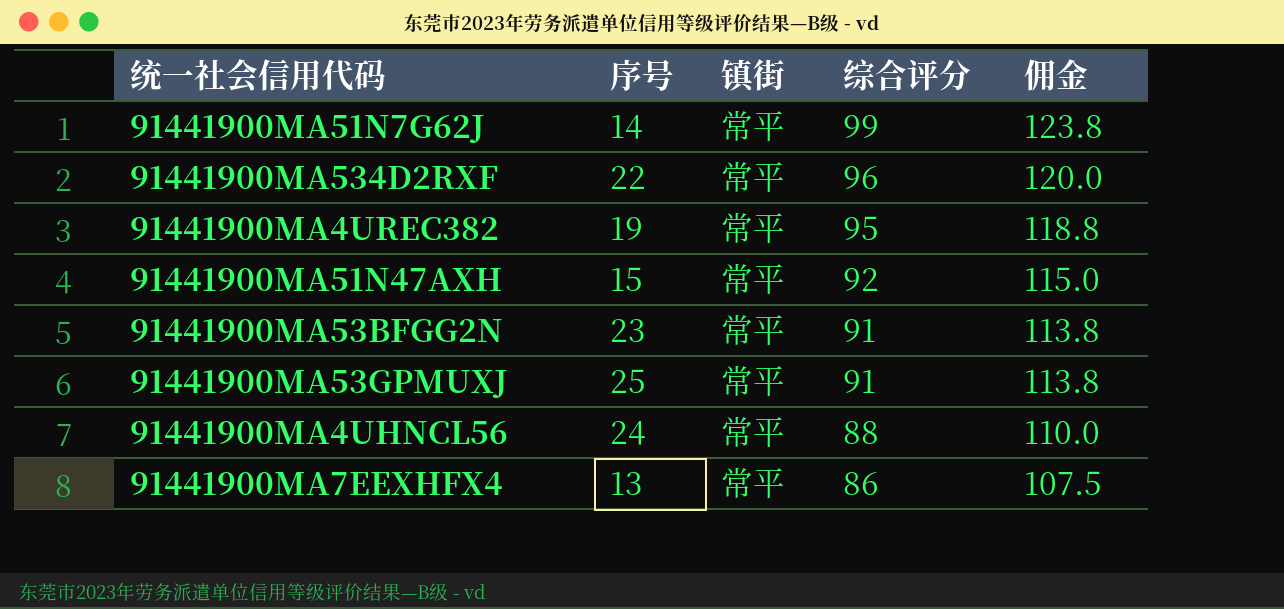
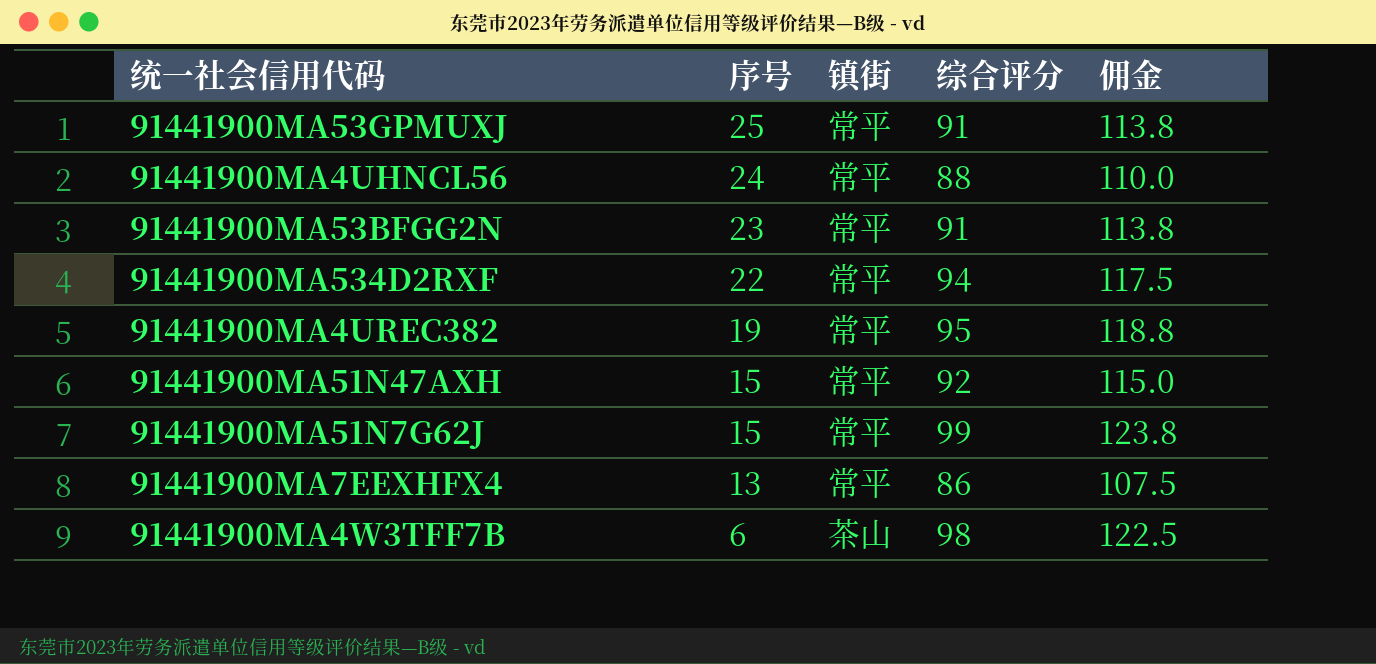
row order: 综合评分 descending -> 序号 descending
91441900MA534D2RXF | 综合评分: 96 -> 94
91441900MA534D2RXF | 佣金: 120.0 -> 117.5
91441900MA51N7G62J | 序号: 14 -> 15
row 91441900MA4W3TFF7B: none -> 6 | 茶山 | 98 | 122.5

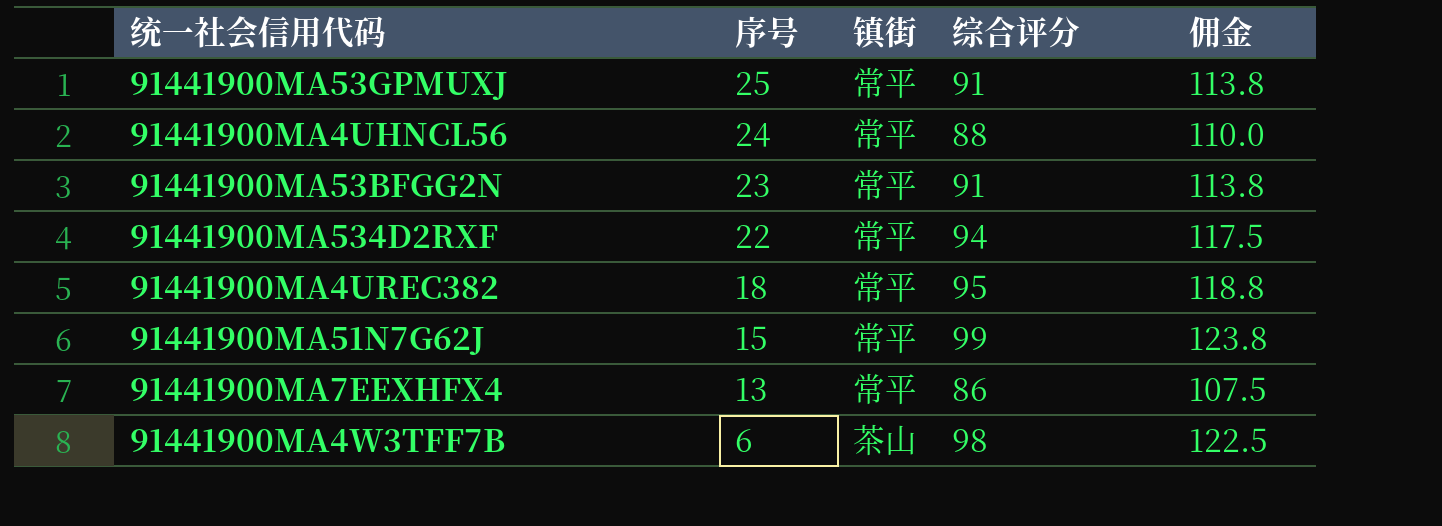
row 91441900MA51N47AXH: 15 | 常平 | 92 | 115.0 -> none
91441900MA4UREC382 | 序号: 19 -> 18

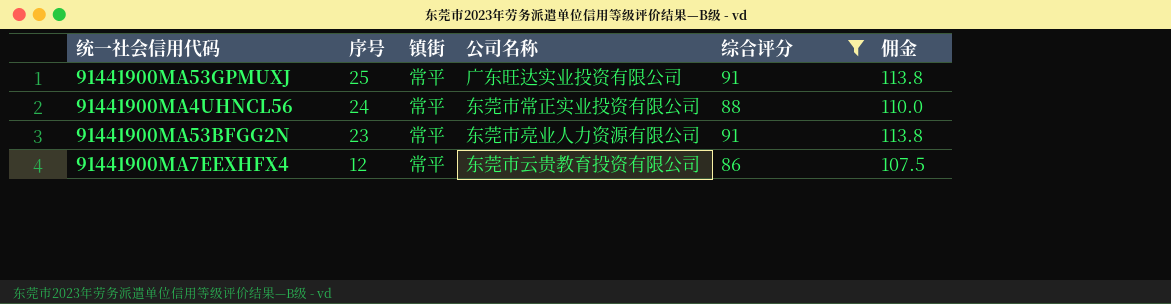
filter: none -> 综合评分 <= 91
column 公司名称 | position: none -> 4
91441900MA7EEXHFX4 | 序号: 13 -> 12

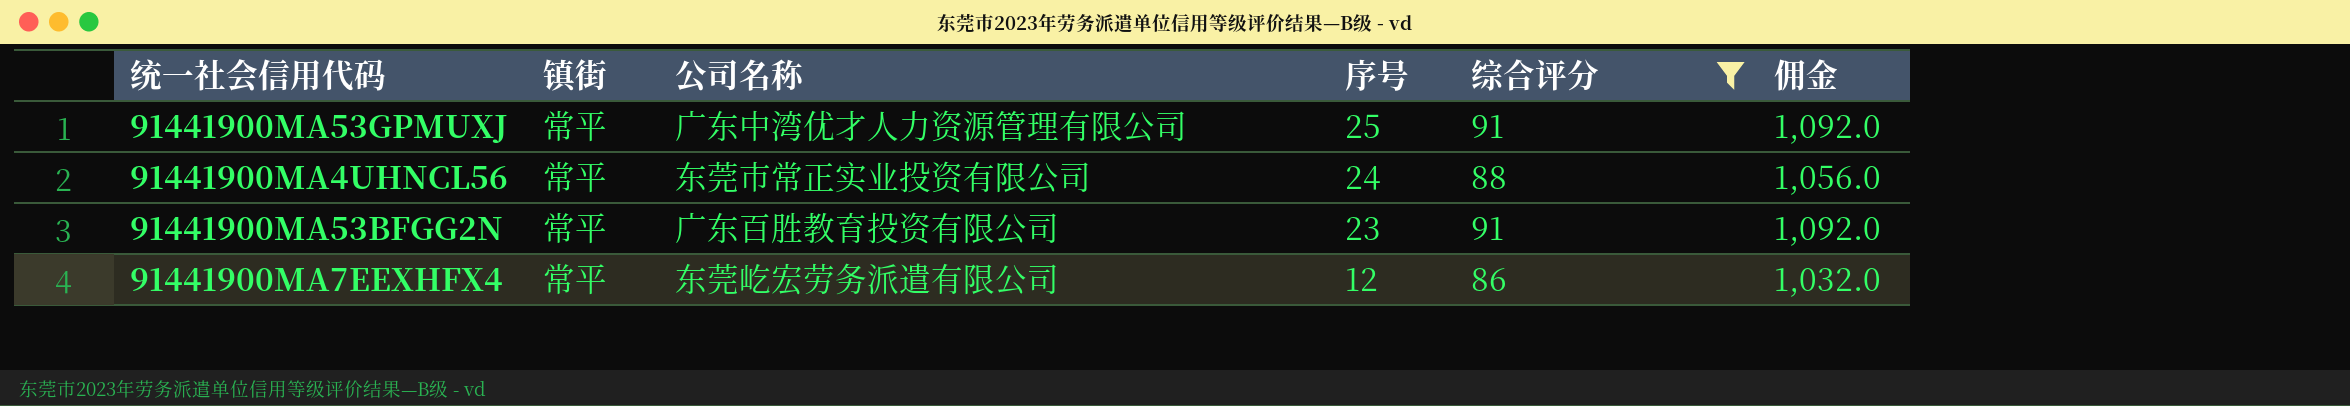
column 序号 | position: 2 -> 4
column 佣金 | formula: [综合评分] * 1.25 -> [综合评分] * 12
91441900MA53GPMUXJ | 公司名称: 广东旺达实业投资有限公司 -> 广东中湾优才人力资源管理有限公司
91441900MA53BFGG2N | 公司名称: 东莞市亮业人力资源有限公司 -> 广东百胜教育投资有限公司
91441900MA7EEXHFX4 | 公司名称: 东莞市云贵教育投资有限公司 -> 东莞屹宏劳务派遣有限公司

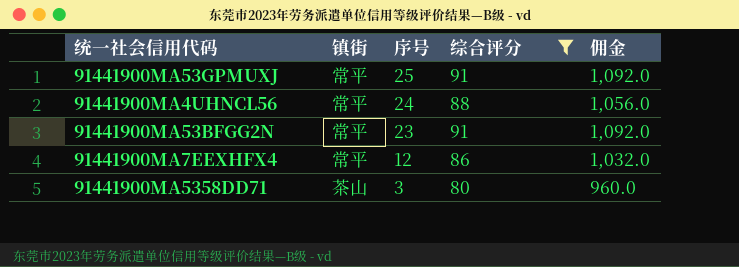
column 公司名称 | position: 3 -> none
row 91441900MA5358DD71: none -> 茶山 | 3 | 80 | 960.0

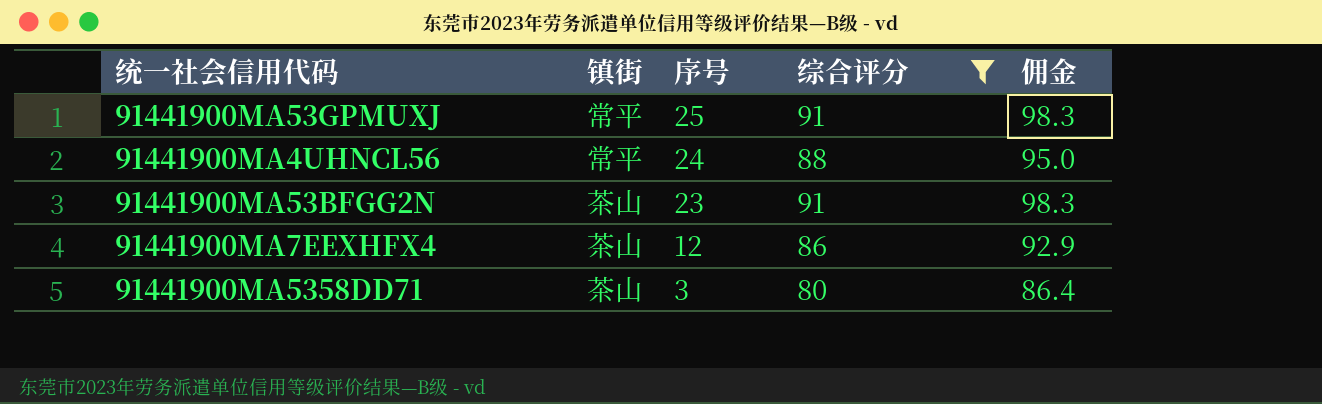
column 佣金 | formula: [综合评分] * 12 -> [综合评分] * 1.08
91441900MA53BFGG2N | 镇街: 常平 -> 茶山
91441900MA7EEXHFX4 | 镇街: 常平 -> 茶山

